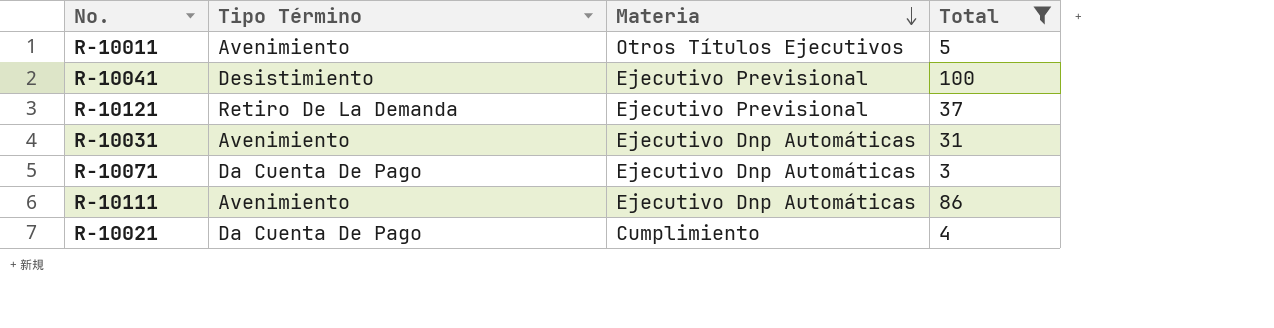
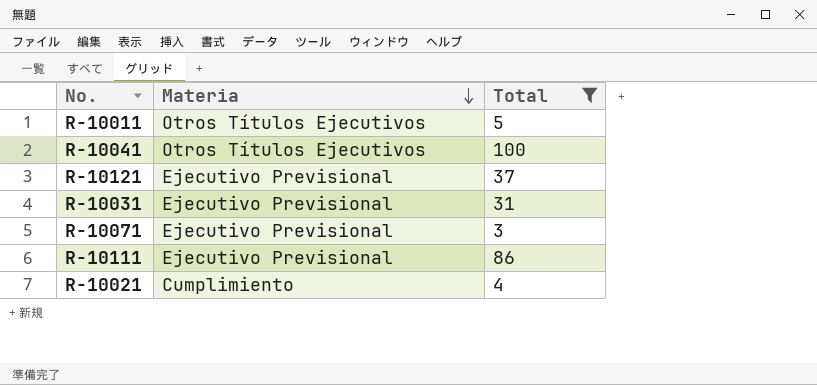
column Tipo Término | position: 2 -> none
R-10041 | Materia: Ejecutivo Previsional -> Otros Títulos Ejecutivos
R-10031 | Materia: Ejecutivo Dnp Automáticas -> Ejecutivo Previsional
R-10071 | Materia: Ejecutivo Dnp Automáticas -> Ejecutivo Previsional
R-10111 | Materia: Ejecutivo Dnp Automáticas -> Ejecutivo Previsional

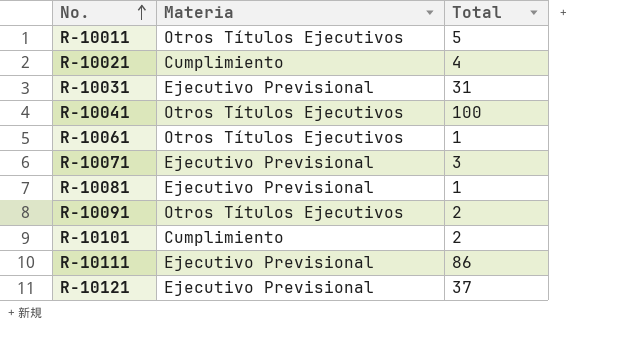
filter: Total >= 3 -> none
row order: Materia descending -> No. ascending

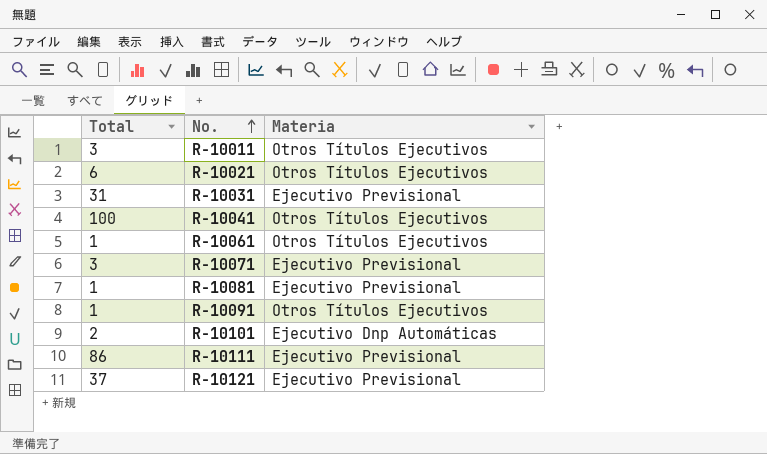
column Total | position: 3 -> 1
R-10011 | Total: 5 -> 3
R-10021 | Total: 4 -> 6
R-10021 | Materia: Cumplimiento -> Otros Títulos Ejecutivos
R-10091 | Total: 2 -> 1
R-10101 | Materia: Cumplimiento -> Ejecutivo Dnp Automáticas

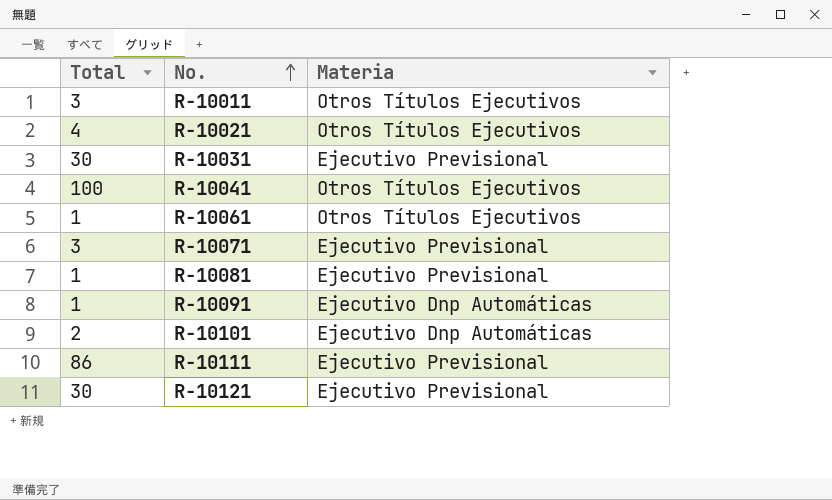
R-10021 | Total: 6 -> 4
R-10031 | Total: 31 -> 30
R-10091 | Materia: Otros Títulos Ejecutivos -> Ejecutivo Dnp Automáticas
R-10121 | Total: 37 -> 30

